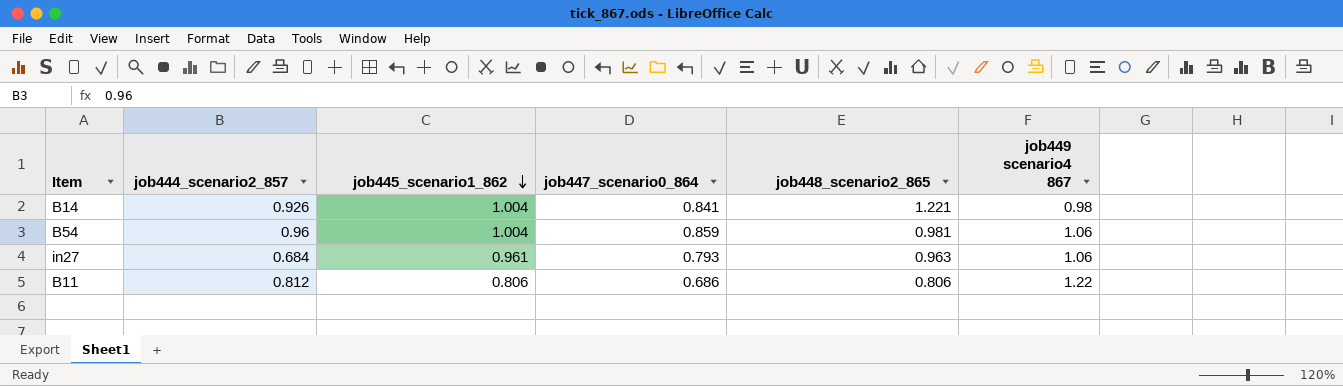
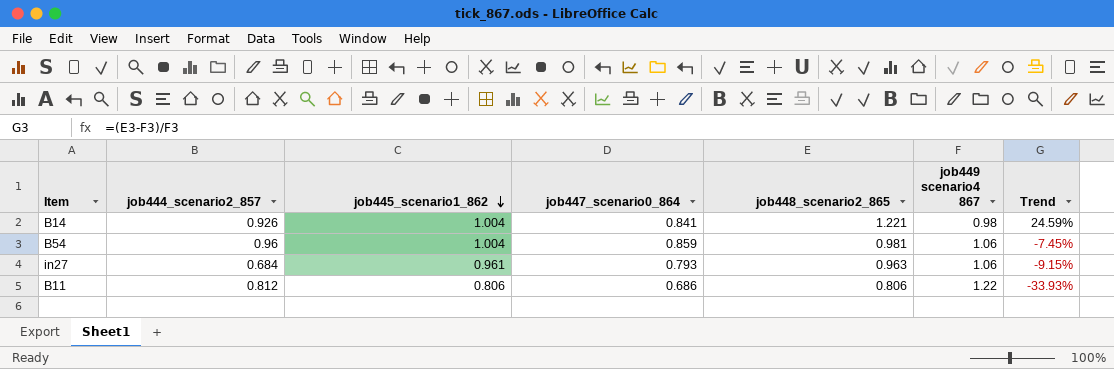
column Trend | formula: none -> ([job448_scenario2_865] - [job449 scenario4 867]) / [job449 scenario4 867]

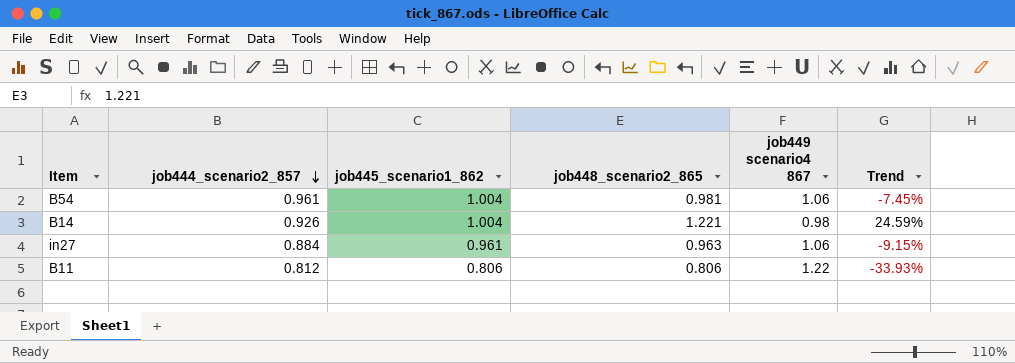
row order: job445_scenario1_862 descending -> job444_scenario2_857 descending
column job447_scenario0_864 | position: 4 -> none
B54 | job444_scenario2_857: 0.96 -> 0.961
in27 | job444_scenario2_857: 0.684 -> 0.884

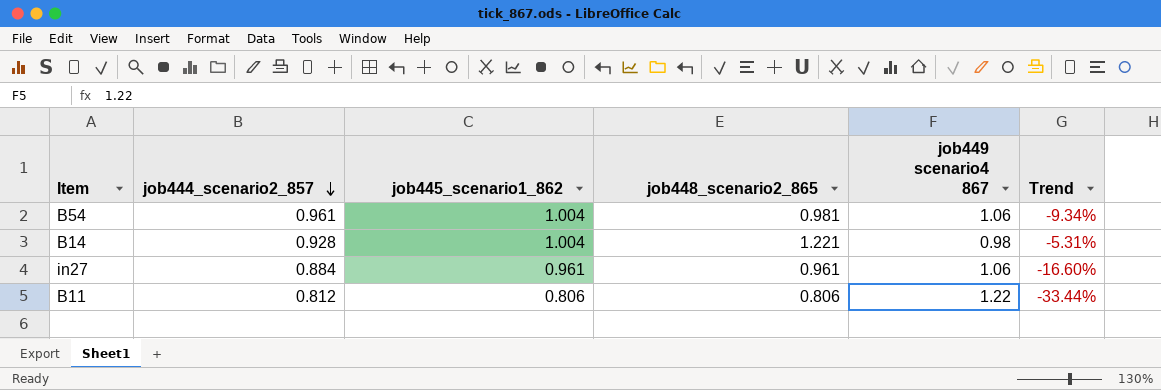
column Trend | formula: ([job448_scenario2_865] - [job449 scenario4 867]) / [job449 scenario4 867] -> ([job444_scenario2_857] - [job449 scenario4 867]) / [job449 scenario4 867]
B14 | job444_scenario2_857: 0.926 -> 0.928
in27 | job448_scenario2_865: 0.963 -> 0.961

